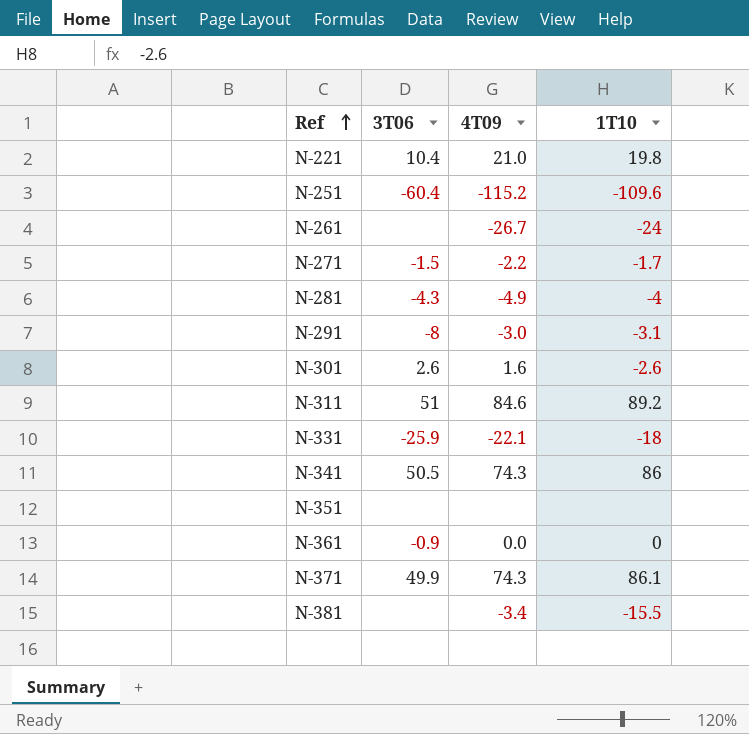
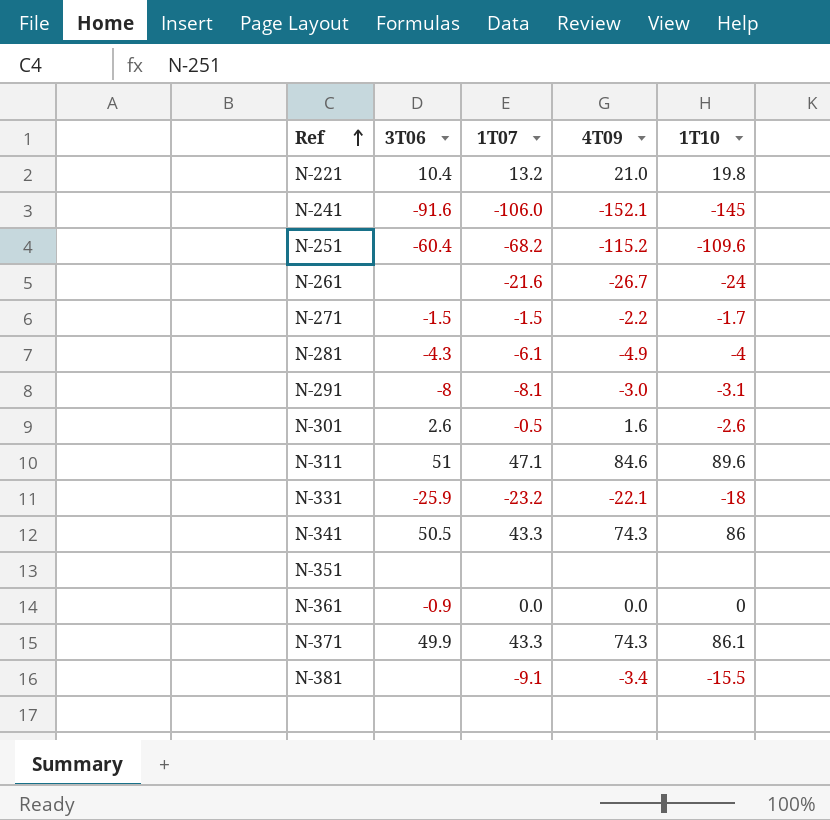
column 1T07 | position: none -> 3
row N-241: none -> -91.6 | -106.0 | -152.1 | -145
N-311 | 1T10: 89.2 -> 89.6

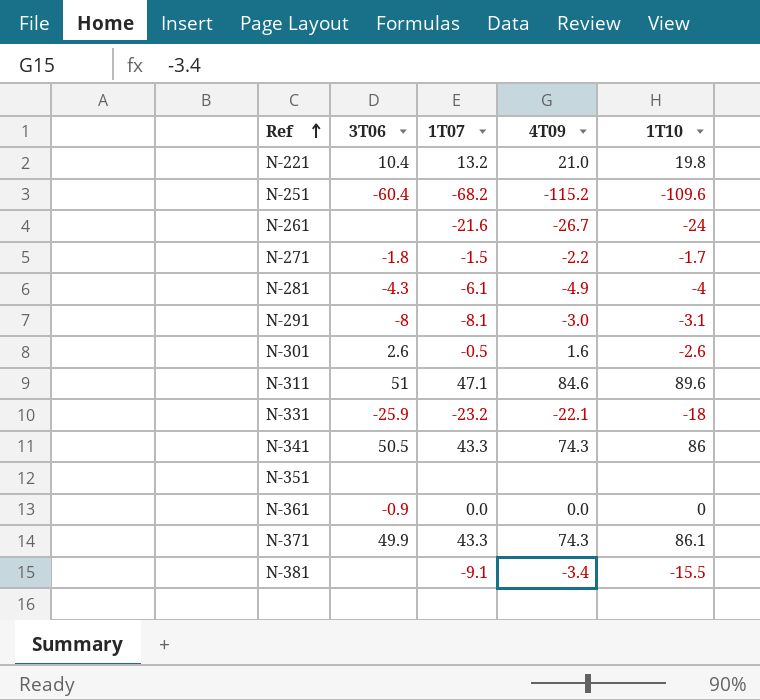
row N-241: -91.6 | -106.0 | -152.1 | -145 -> none
N-271 | 3T06: -1.5 -> -1.8

